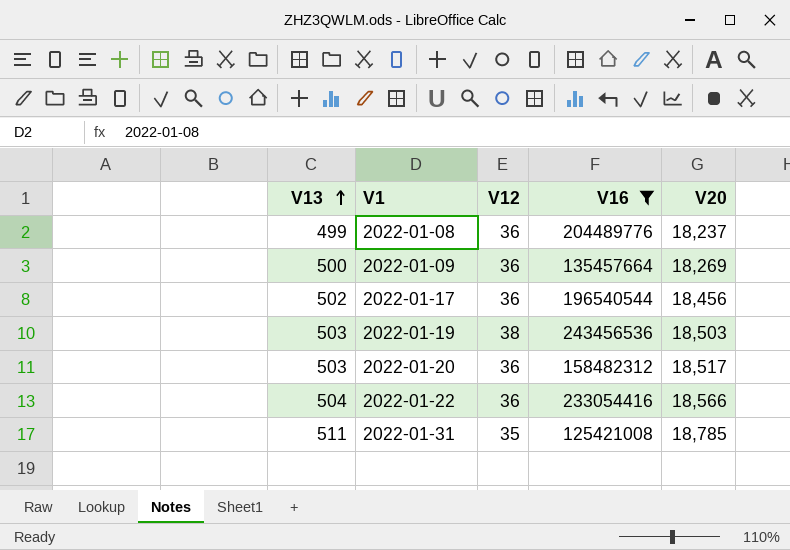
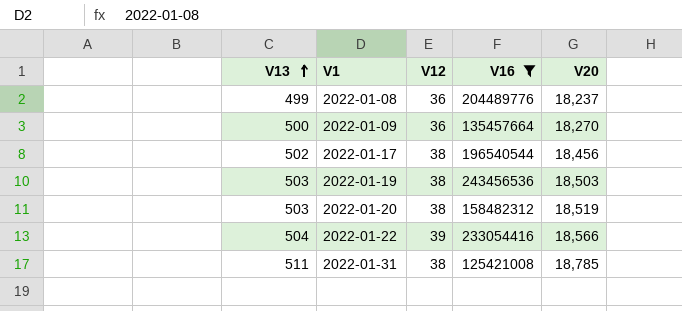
2022-01-09 | V20: 18,269 -> 18,270
2022-01-17 | V12: 36 -> 38
2022-01-20 | V12: 36 -> 38
2022-01-20 | V20: 18,517 -> 18,519
2022-01-22 | V12: 36 -> 39
2022-01-31 | V12: 35 -> 38

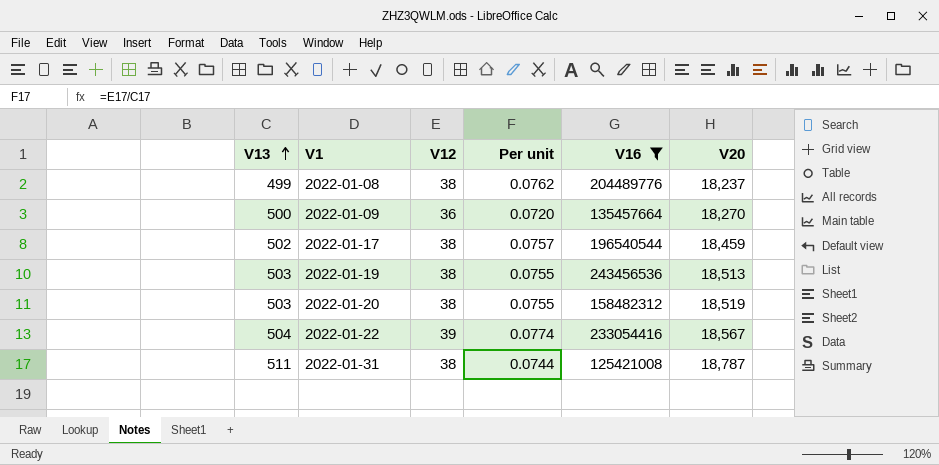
column Per unit | formula: none -> [V12] / [V13]
2022-01-08 | V12: 36 -> 38
2022-01-17 | V20: 18,456 -> 18,459
2022-01-19 | V20: 18,503 -> 18,513
2022-01-22 | V20: 18,566 -> 18,567
2022-01-31 | V20: 18,785 -> 18,787

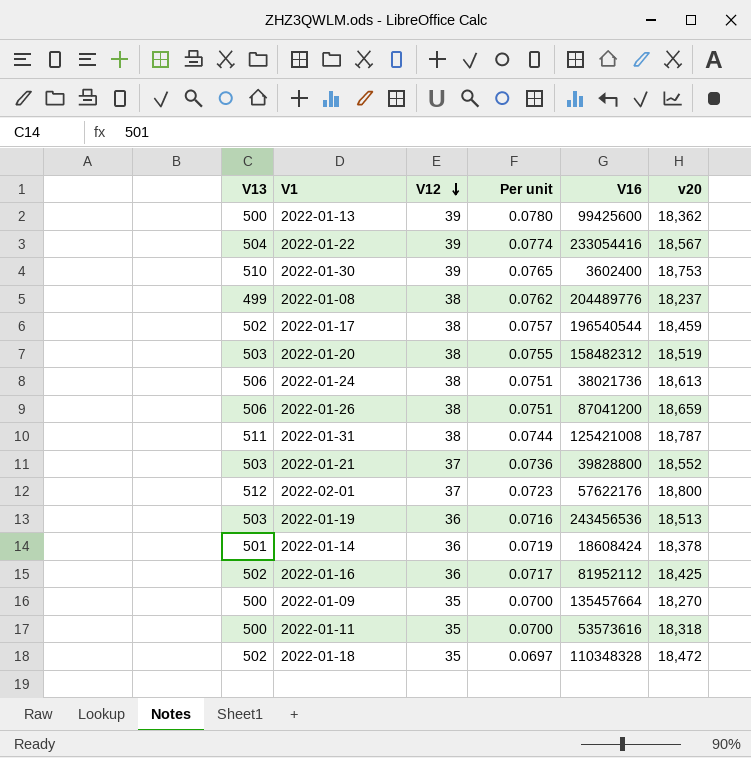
filter: V16 >= 125421008 -> none
row order: V13 ascending -> V12 descending
column name: V20 -> v20
2022-01-19 | V12: 38 -> 36
2022-01-19 | Per unit: 0.0755 -> 0.0716
2022-01-09 | V12: 36 -> 35
2022-01-09 | Per unit: 0.0720 -> 0.0700

